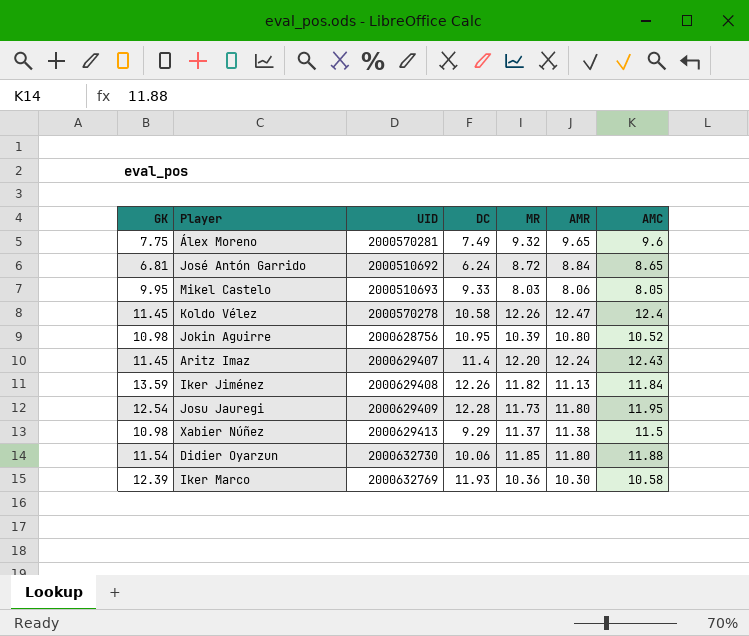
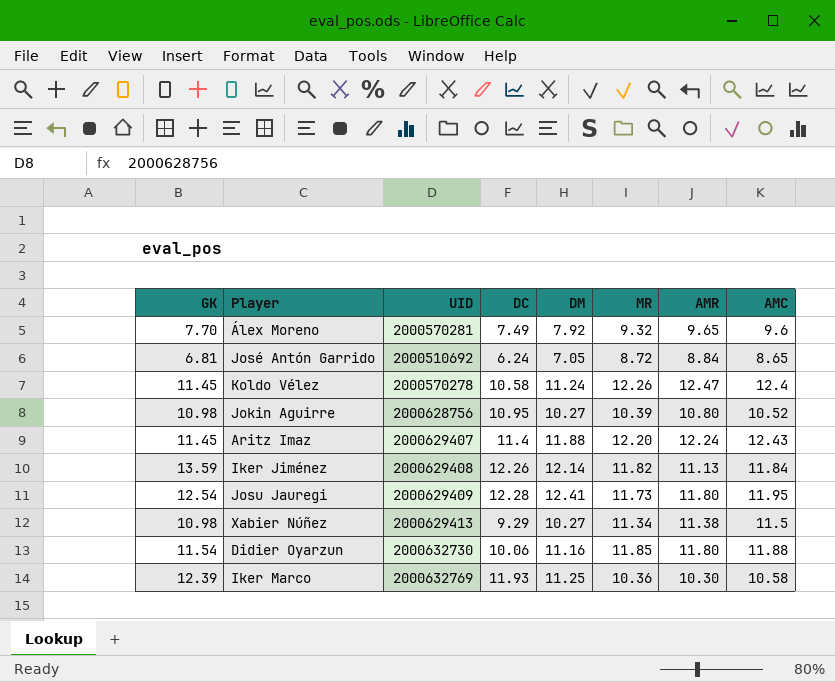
column DM | position: none -> 5
row Mikel Castelo: 9.95 | 2000510693 | 9.33 | 8.03 | 8.06 | 8.05 -> none
Álex Moreno | GK: 7.75 -> 7.70
Xabier Núñez | MR: 11.37 -> 11.34

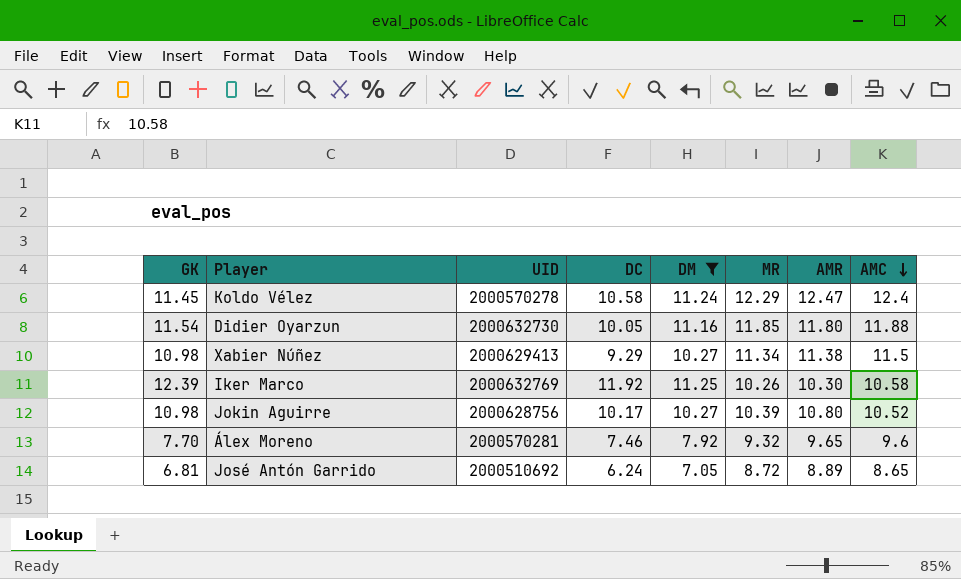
filter: none -> DM <= 11.25
row order: none -> AMC descending
Koldo Vélez | MR: 12.26 -> 12.29
Didier Oyarzun | DC: 10.06 -> 10.05
Iker Marco | DC: 11.93 -> 11.92
Iker Marco | MR: 10.36 -> 10.26
Jokin Aguirre | DC: 10.95 -> 10.17
Álex Moreno | DC: 7.49 -> 7.46
José Antón Garrido | AMR: 8.84 -> 8.89

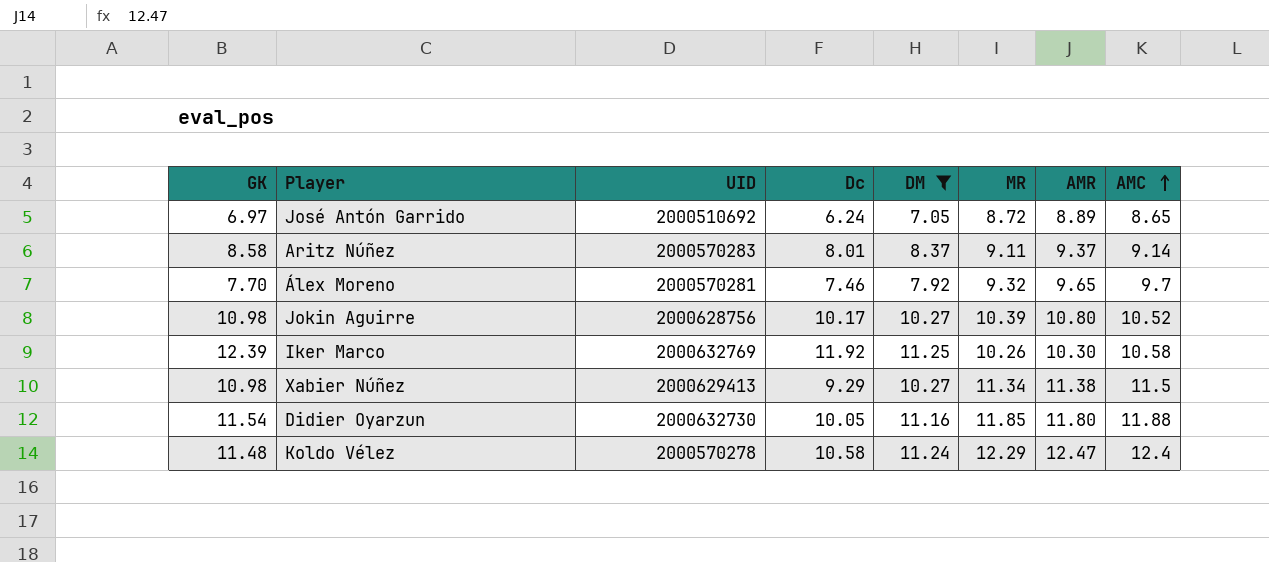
row order: AMC descending -> AMC ascending
column name: DC -> Dc
José Antón Garrido | GK: 6.81 -> 6.97
row Aritz Núñez: none -> 8.58 | 2000570283 | 8.01 | 8.37 | 9.11 | 9.37 | 9.14
Álex Moreno | AMC: 9.6 -> 9.7
Koldo Vélez | GK: 11.45 -> 11.48

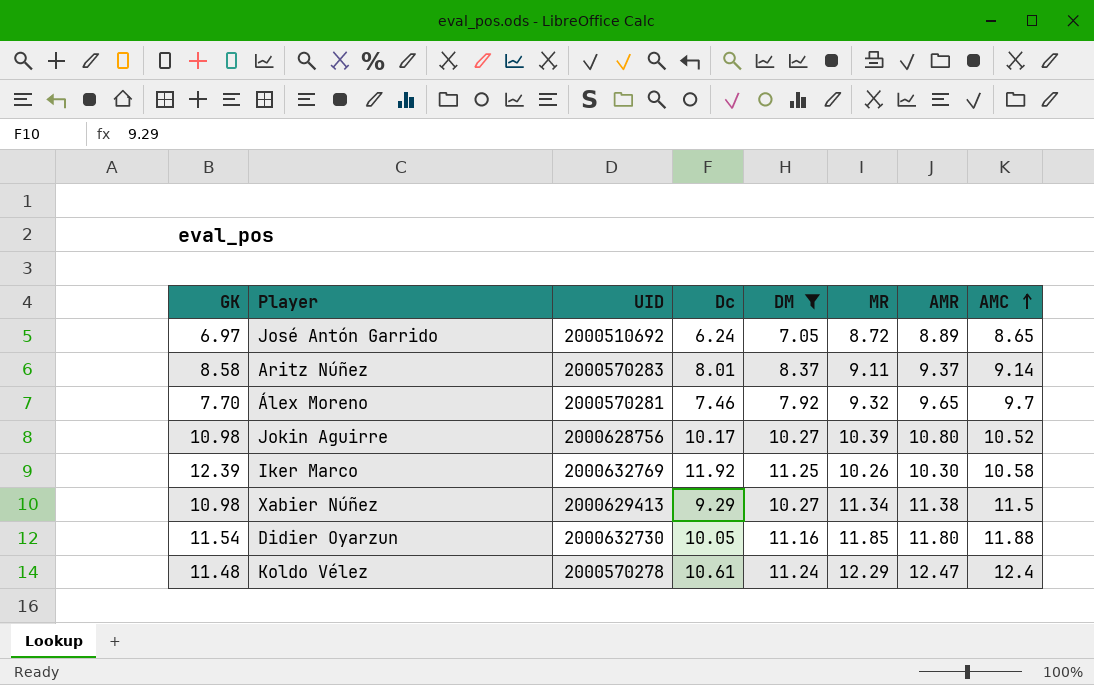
Koldo Vélez | Dc: 10.58 -> 10.61

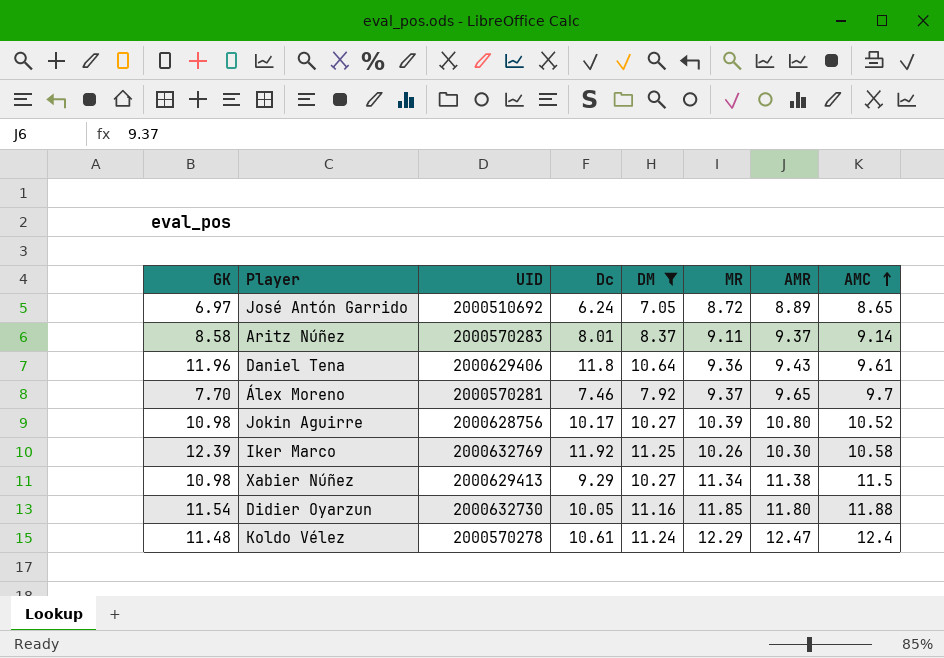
row Daniel Tena: none -> 11.96 | 2000629406 | 11.8 | 10.64 | 9.36 | 9.43 | 9.61
Álex Moreno | MR: 9.32 -> 9.37

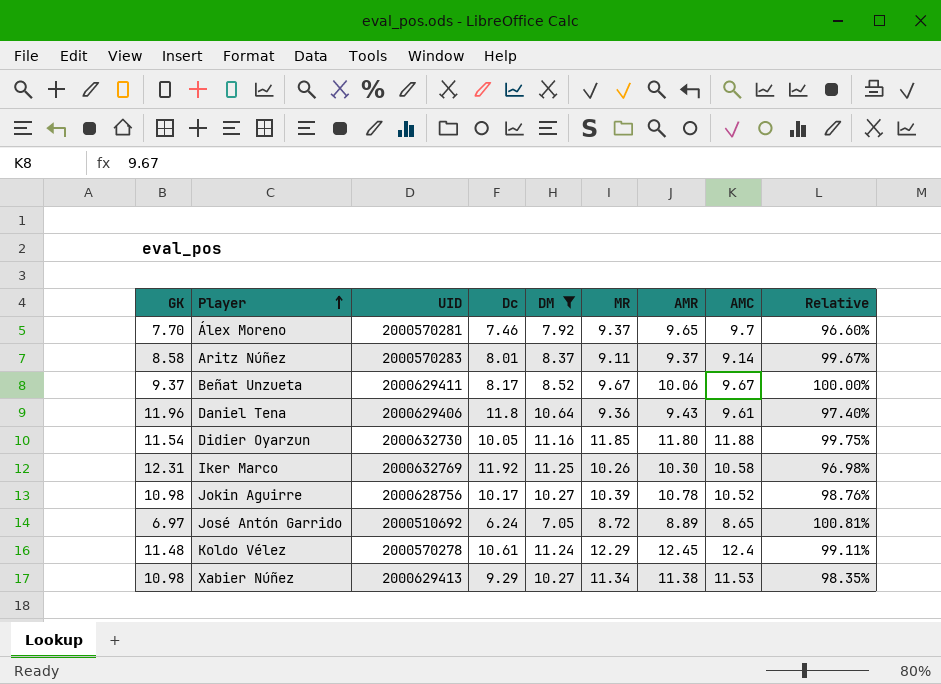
row order: AMC ascending -> Player ascending
column Relative | formula: none -> [MR] / [AMC]
row Beñat Unzueta: none -> 9.37 | 2000629411 | 8.17 | 8.52 | 9.67 | 10.06 | 9.67 | 100.00%
Iker Marco | GK: 12.39 -> 12.31
Jokin Aguirre | AMR: 10.80 -> 10.78
Koldo Vélez | AMR: 12.47 -> 12.45
Xabier Núñez | AMC: 11.5 -> 11.53

